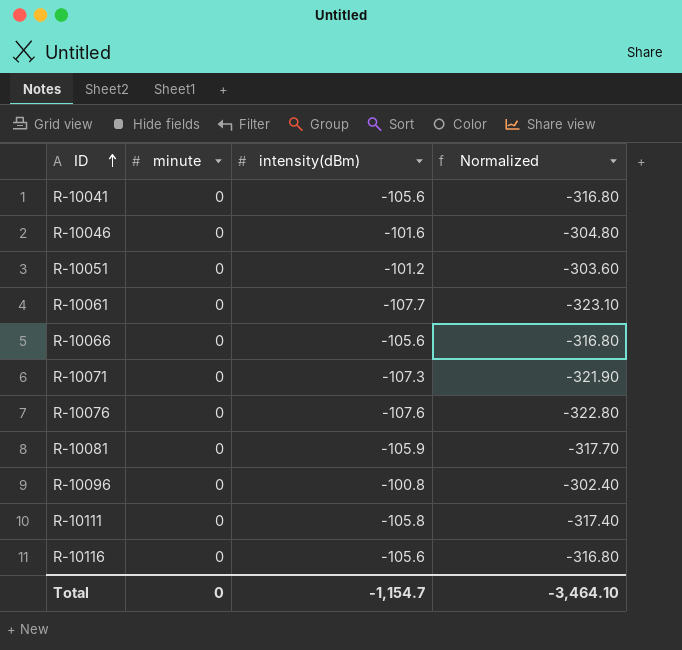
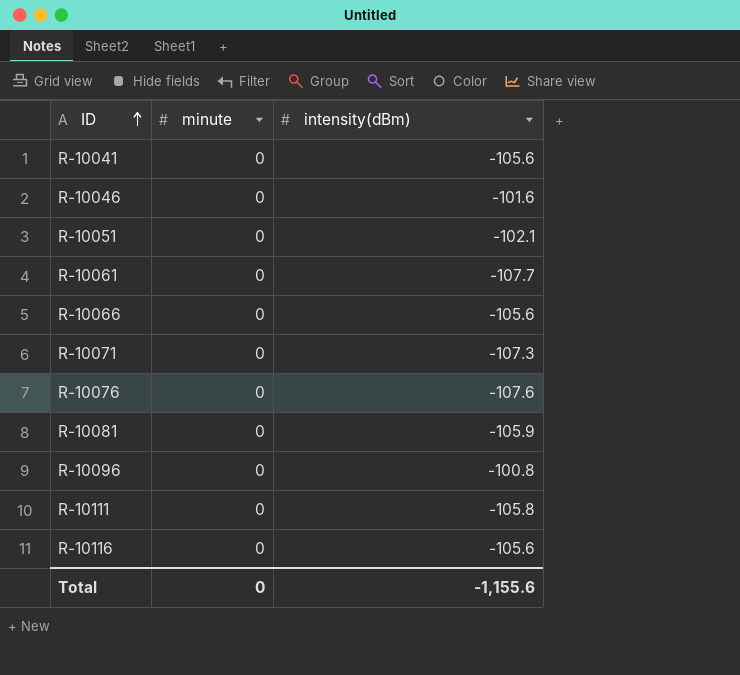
column Normalized | formula: [intensity(dBm)] * 3 -> none
R-10051 | intensity(dBm): -101.2 -> -102.1
Total | intensity(dBm): -1,154.7 -> -1,155.6

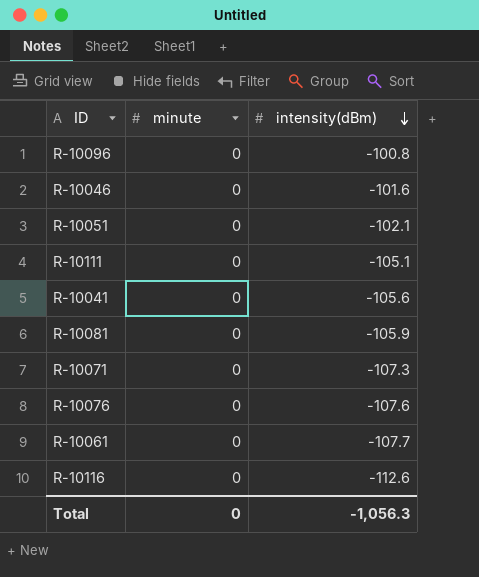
row order: ID ascending -> intensity(dBm) descending
row R-10066: 0 | -105.6 -> none
R-10111 | intensity(dBm): -105.8 -> -105.1
R-10116 | intensity(dBm): -105.6 -> -112.6
Total | intensity(dBm): -1,155.6 -> -1,056.3

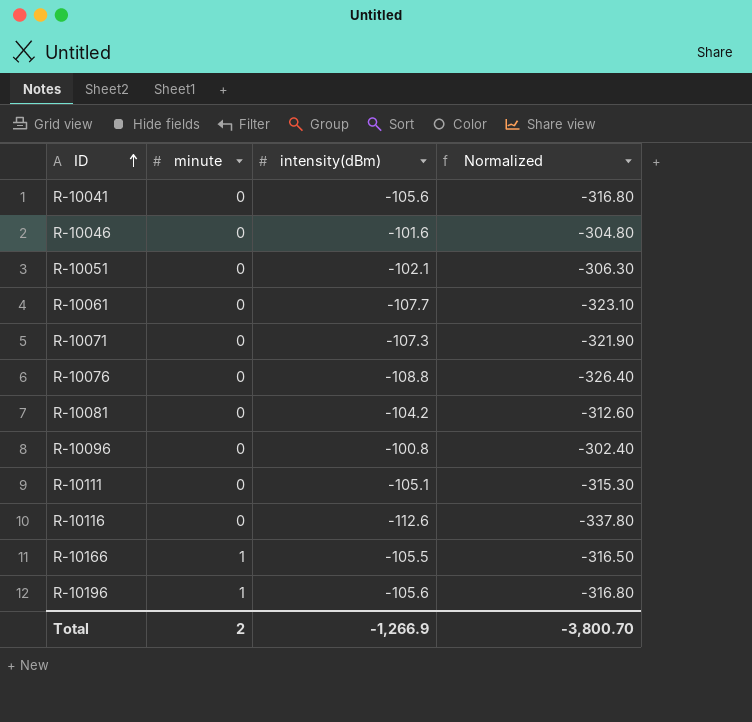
row order: intensity(dBm) descending -> ID ascending
column Normalized | formula: none -> [intensity(dBm)] * 3
R-10076 | intensity(dBm): -107.6 -> -108.8
R-10081 | intensity(dBm): -105.9 -> -104.2
row R-10166: none -> 1 | -105.5 | -316.50
row R-10196: none -> 1 | -105.6 | -316.80
Total | minute: 0 -> 2
Total | intensity(dBm): -1,056.3 -> -1,266.9

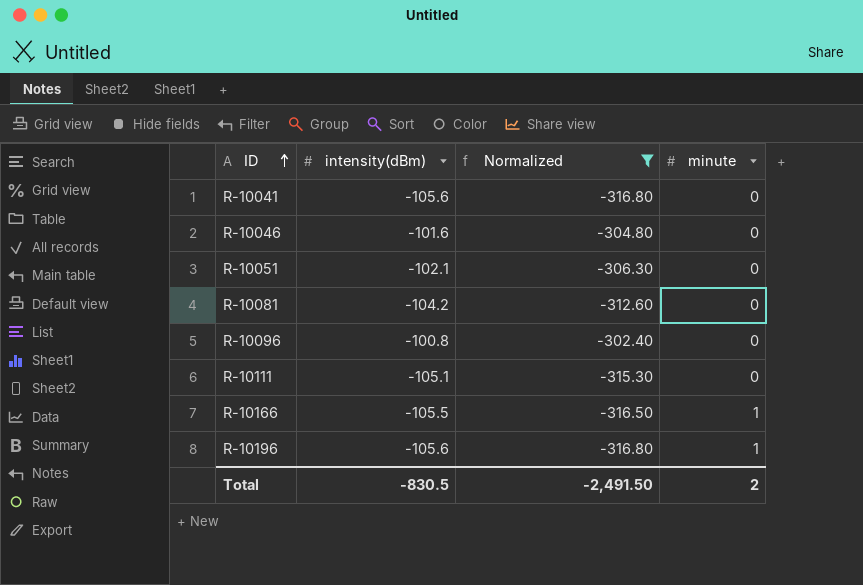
filter: none -> Normalized >= -316.80
column minute | position: 2 -> 4
Total | intensity(dBm): -1,266.9 -> -830.5
Total | Normalized: -3,800.70 -> -2,491.50

